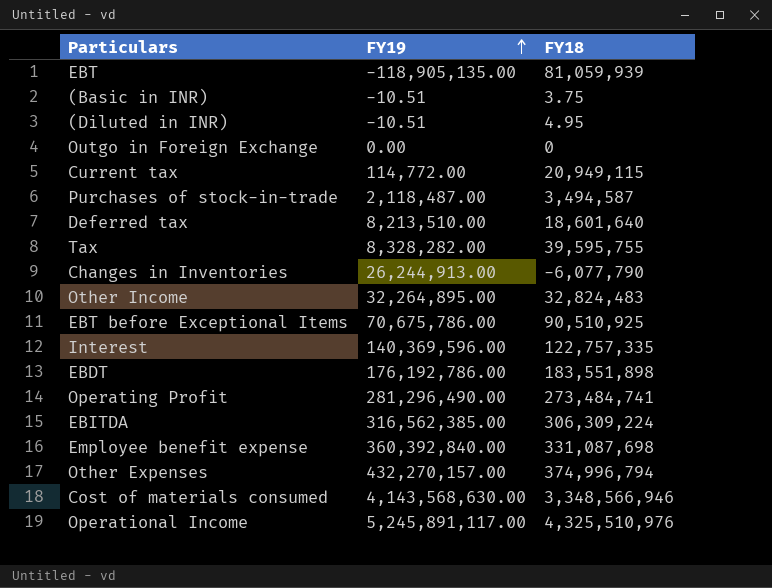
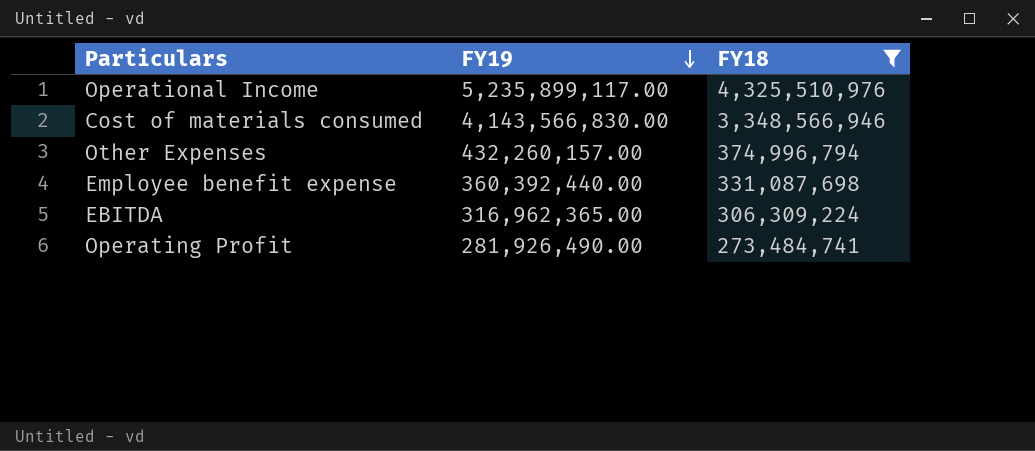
filter: none -> FY18 >= 273,484,741
row order: FY19 ascending -> FY19 descending
Operational Income | FY19: 5,245,891,117.00 -> 5,235,899,117.00
Cost of materials consumed | FY19: 4,143,568,630.00 -> 4,143,566,830.00
Other Expenses | FY19: 432,270,157.00 -> 432,260,157.00
Employee benefit expense | FY19: 360,392,840.00 -> 360,392,440.00
EBITDA | FY19: 316,562,385.00 -> 316,962,365.00
Operating Profit | FY19: 281,296,490.00 -> 281,926,490.00

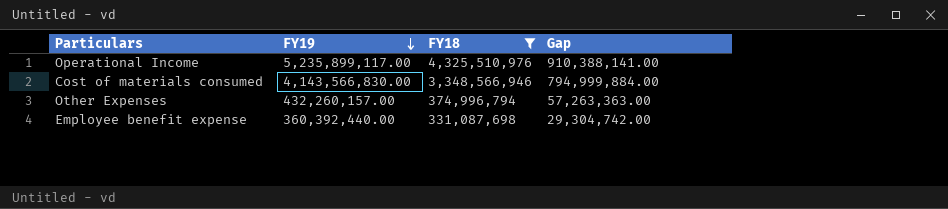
column Gap | formula: none -> [FY19] - [FY18]
row EBITDA: 316,962,365.00 | 306,309,224 -> none
row Operating Profit: 281,926,490.00 | 273,484,741 -> none

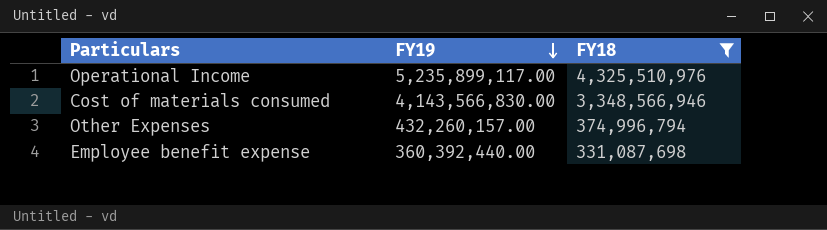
column Gap | formula: [FY19] - [FY18] -> none

